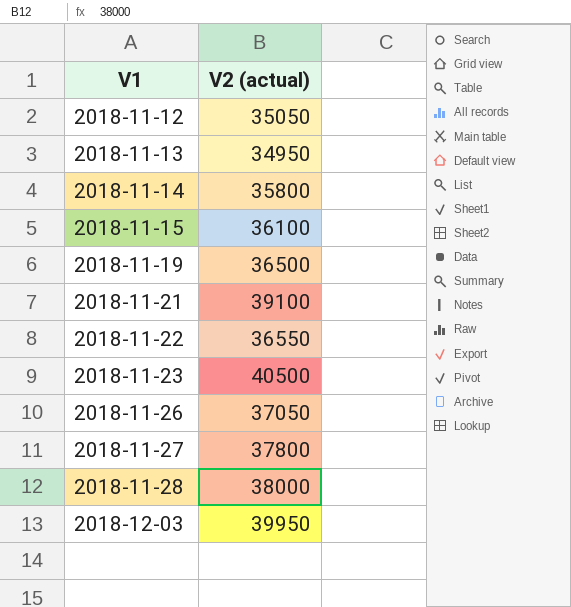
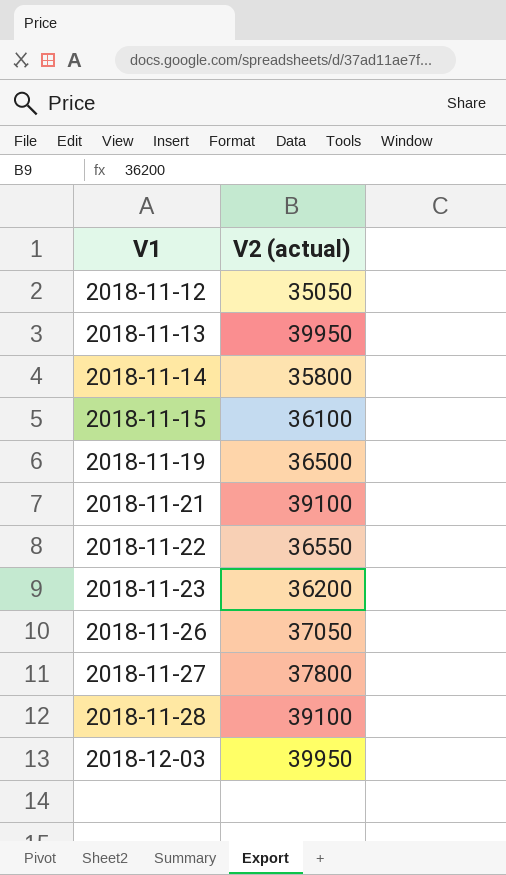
2018-11-13 | V2 (actual): 34950 -> 39950
2018-11-23 | V2 (actual): 40500 -> 36200
2018-11-28 | V2 (actual): 38000 -> 39100

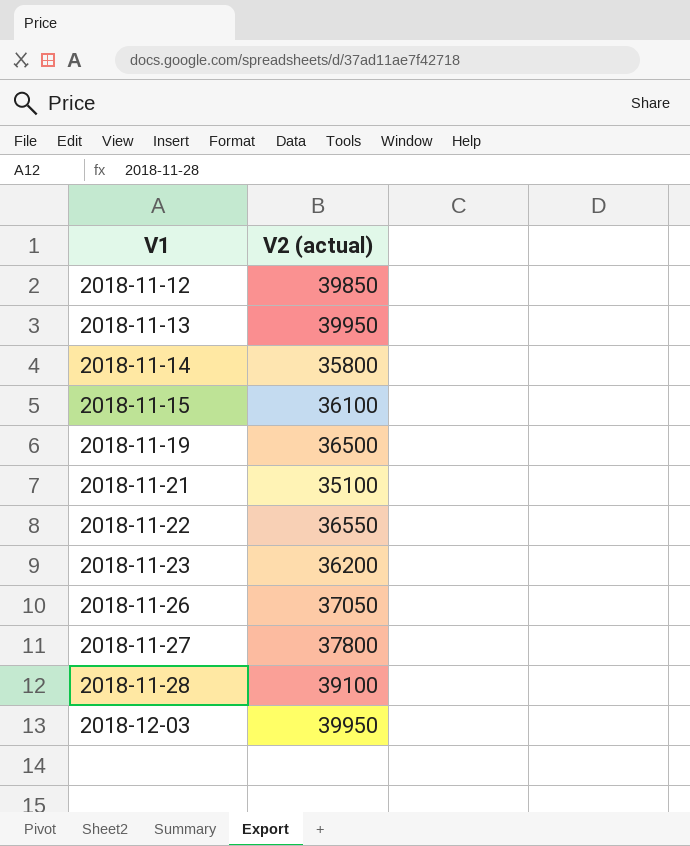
2018-11-12 | V2 (actual): 35050 -> 39850
2018-11-21 | V2 (actual): 39100 -> 35100

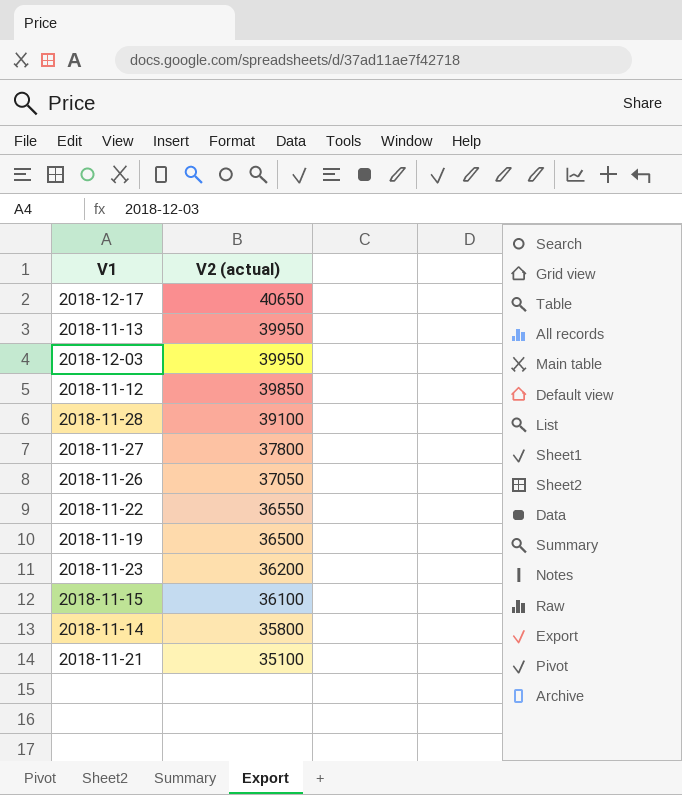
row order: V1 ascending -> V2 (actual) descending
row 2018-12-17: none -> 40650

